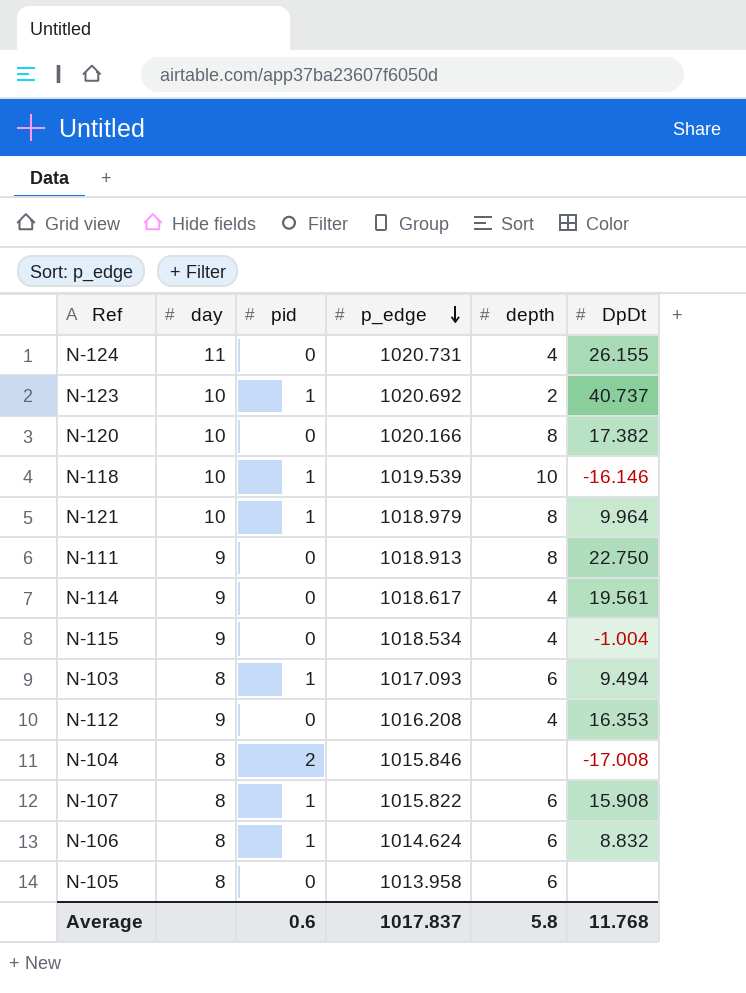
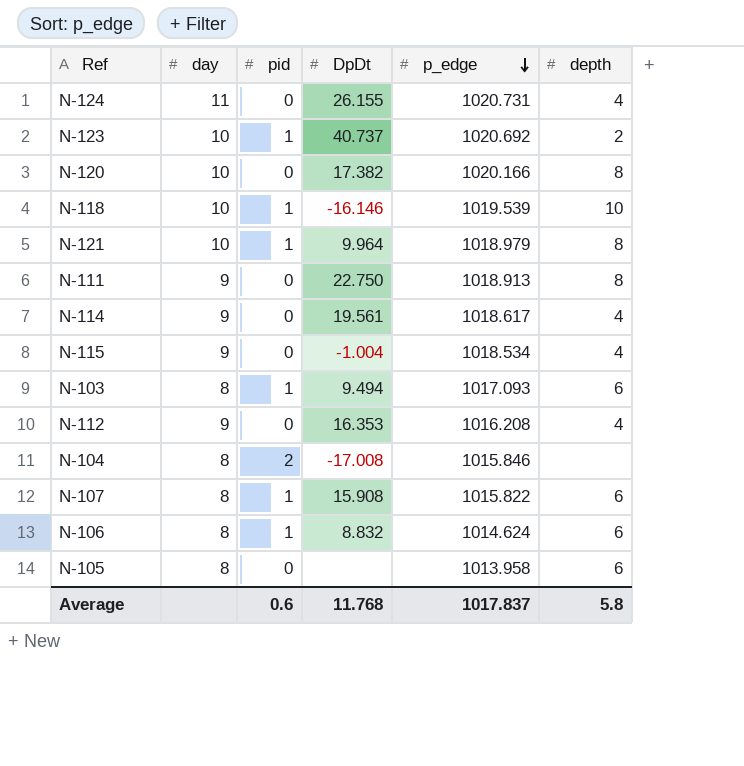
column DpDt | position: 6 -> 4

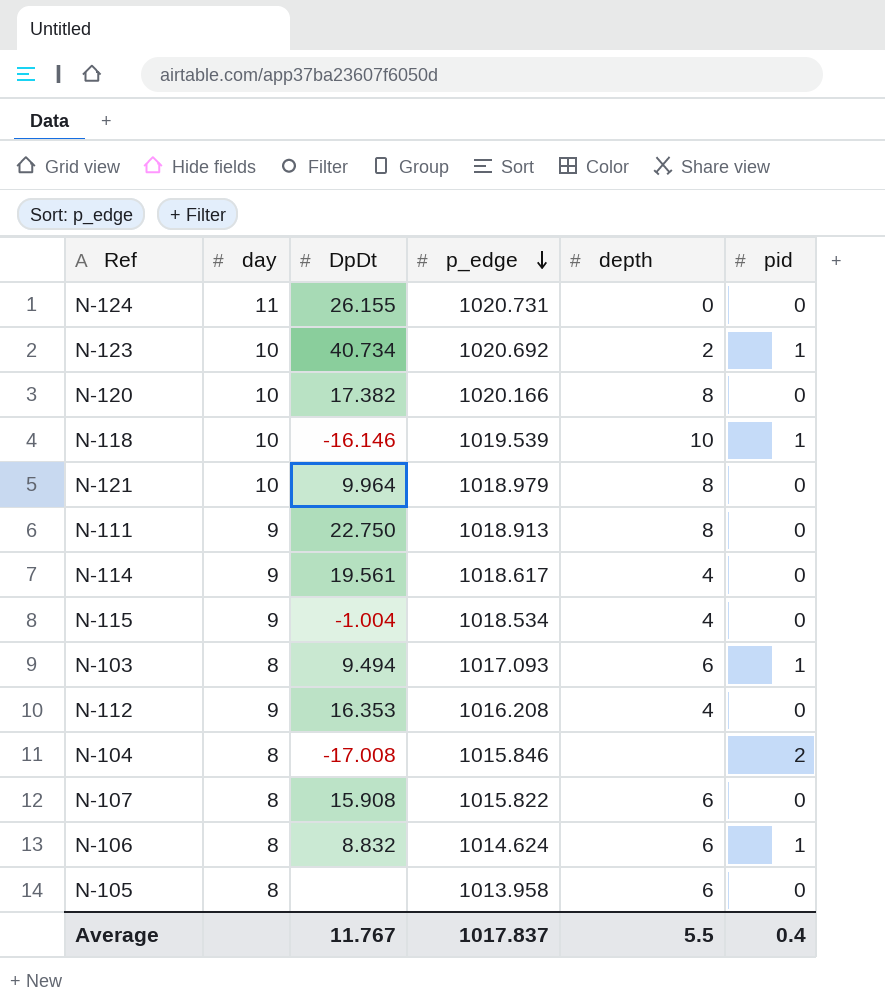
column pid | position: 3 -> 6
N-124 | depth: 4 -> 0
N-123 | DpDt: 40.737 -> 40.734
N-121 | pid: 1 -> 0
N-107 | pid: 1 -> 0
Average | DpDt: 11.768 -> 11.767
Average | depth: 5.8 -> 5.5
Average | pid: 0.6 -> 0.4

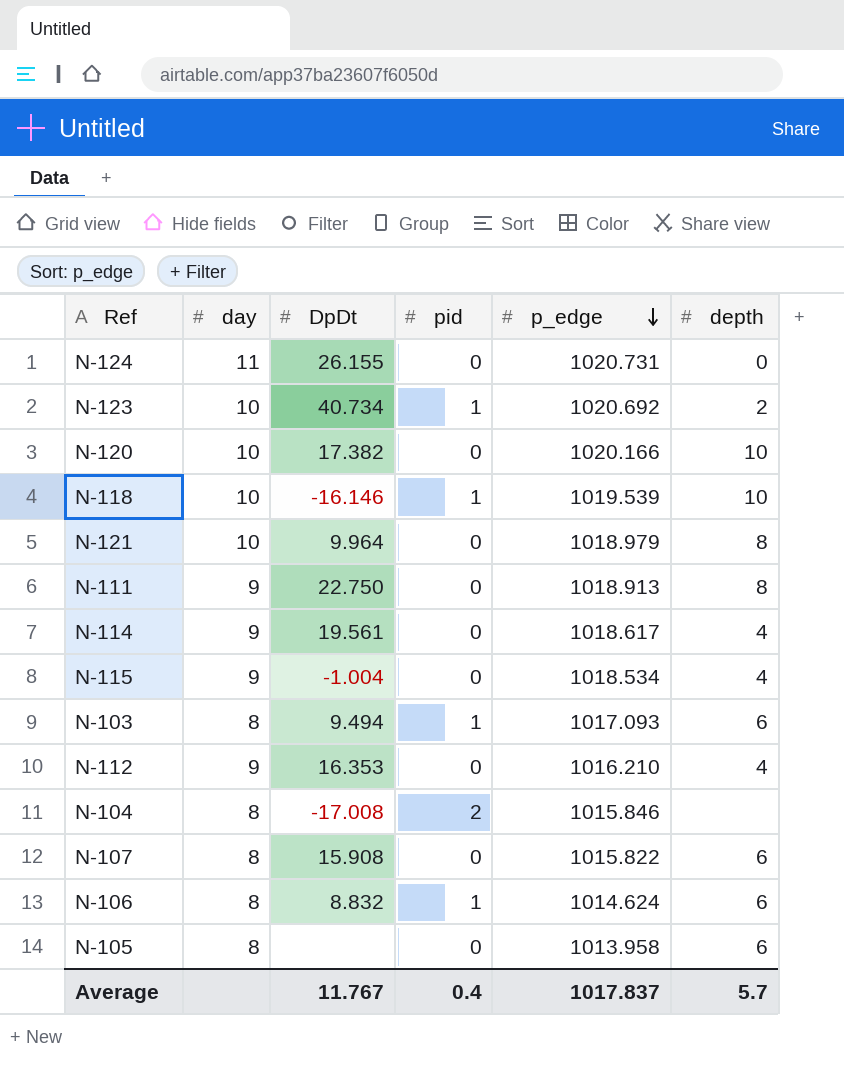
column pid | position: 6 -> 4
N-120 | depth: 8 -> 10
N-112 | p_edge: 1016.208 -> 1016.210
Average | depth: 5.5 -> 5.7

